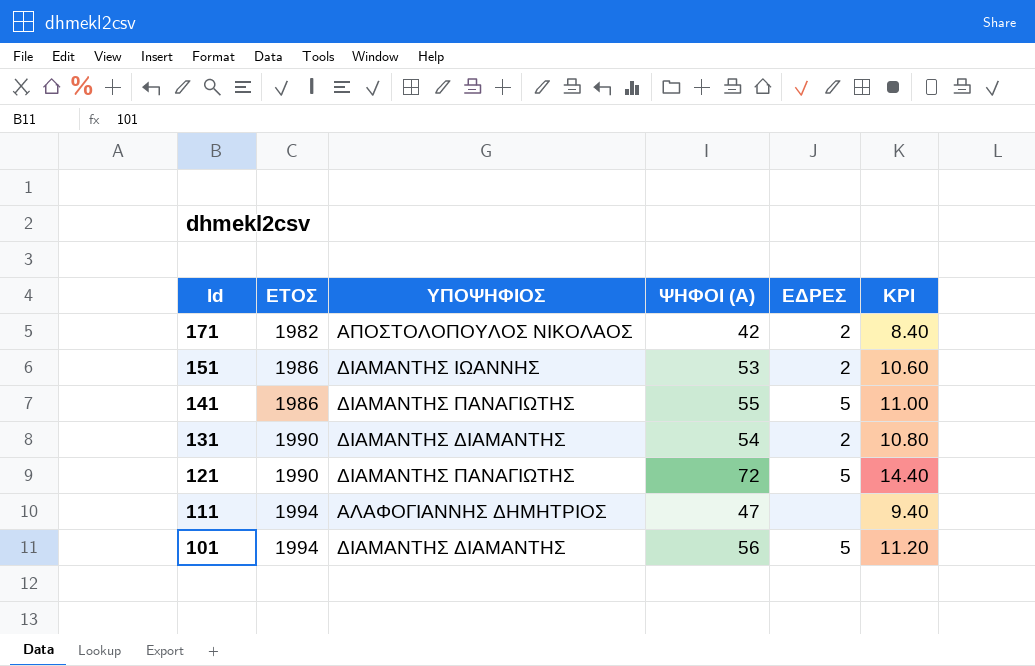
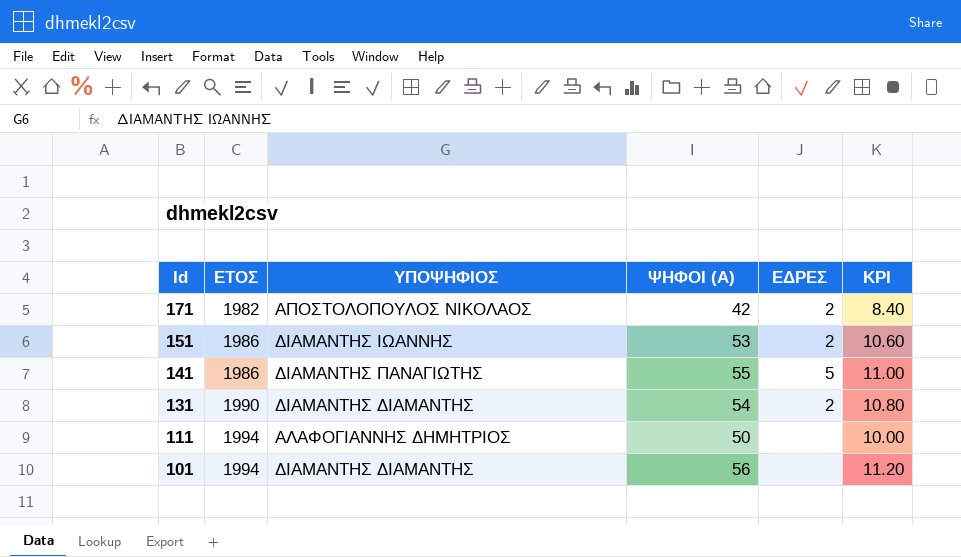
row 121: 1990 | ΔΙΑΜΑΝΤΗΣ ΠΑΝΑΓΙΩΤΗΣ | 72 | 5 | 14.40 -> none
111 | ΨΗΦΟΙ (Α): 47 -> 50
111 | KPI: 9.40 -> 10.00
101 | ΕΔΡΕΣ: 5 -> none

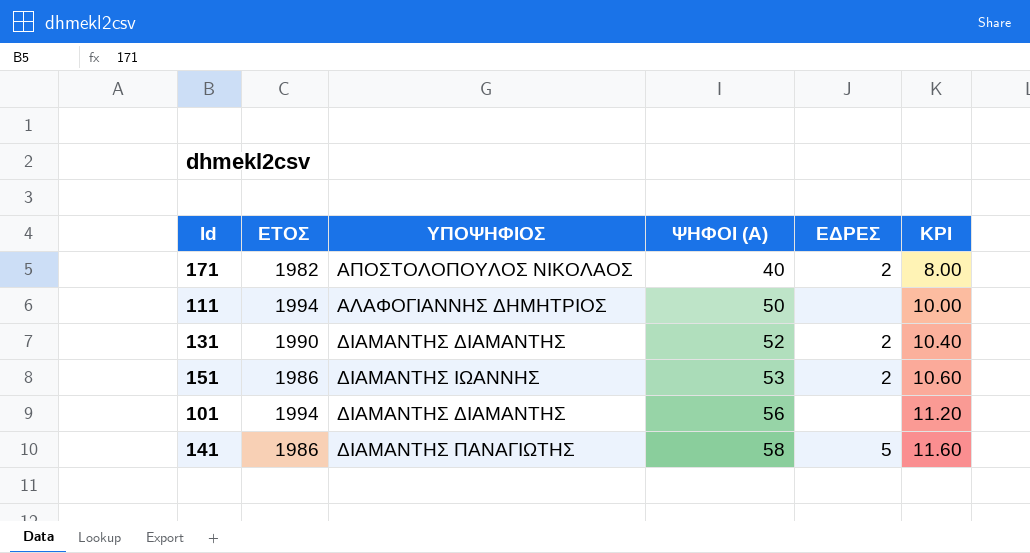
row order: Id descending -> ΨΗΦΟΙ (Α) ascending
171 | ΨΗΦΟΙ (Α): 42 -> 40
171 | KPI: 8.40 -> 8.00
131 | ΨΗΦΟΙ (Α): 54 -> 52
131 | KPI: 10.80 -> 10.40
141 | ΨΗΦΟΙ (Α): 55 -> 58
141 | KPI: 11.00 -> 11.60

